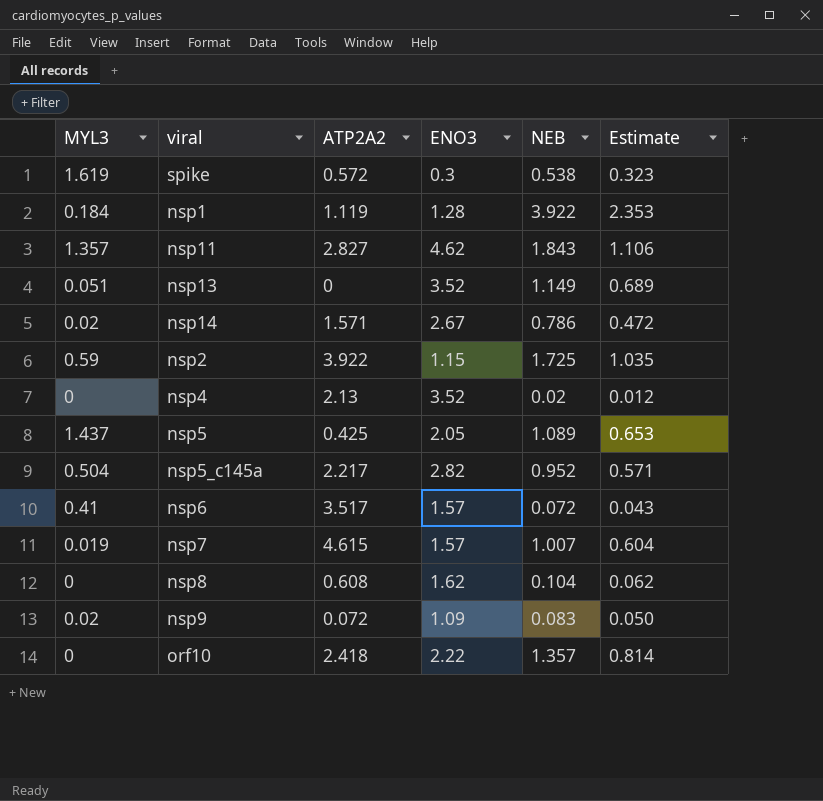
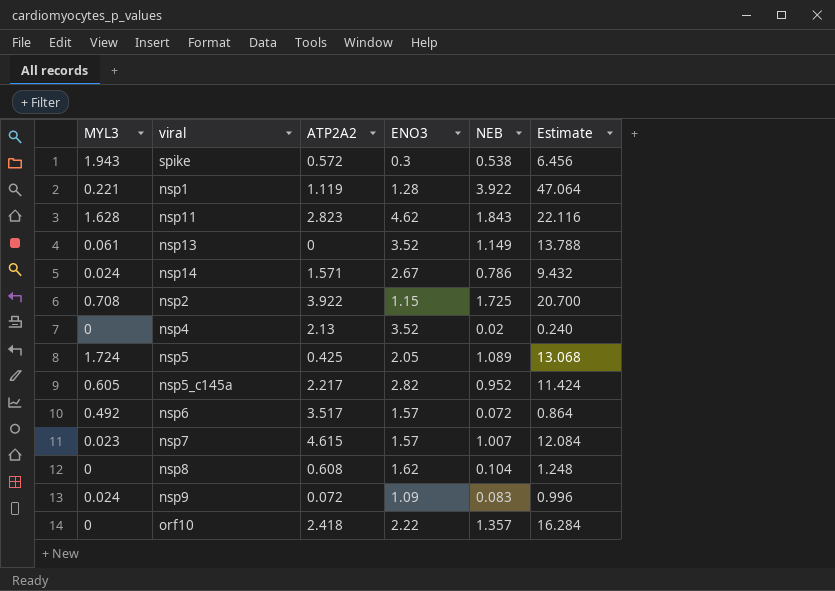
column Estimate | formula: [NEB] * 0.6 -> [NEB] * 12
spike | MYL3: 1.619 -> 1.943
nsp1 | MYL3: 0.184 -> 0.221
nsp11 | MYL3: 1.357 -> 1.628
nsp11 | ATP2A2: 2.827 -> 2.823
nsp13 | MYL3: 0.051 -> 0.061
nsp14 | MYL3: 0.02 -> 0.024
nsp2 | MYL3: 0.59 -> 0.708
nsp5 | MYL3: 1.437 -> 1.724
nsp5_c145a | MYL3: 0.504 -> 0.605
nsp6 | MYL3: 0.41 -> 0.492
nsp7 | MYL3: 0.019 -> 0.023
nsp9 | MYL3: 0.02 -> 0.024

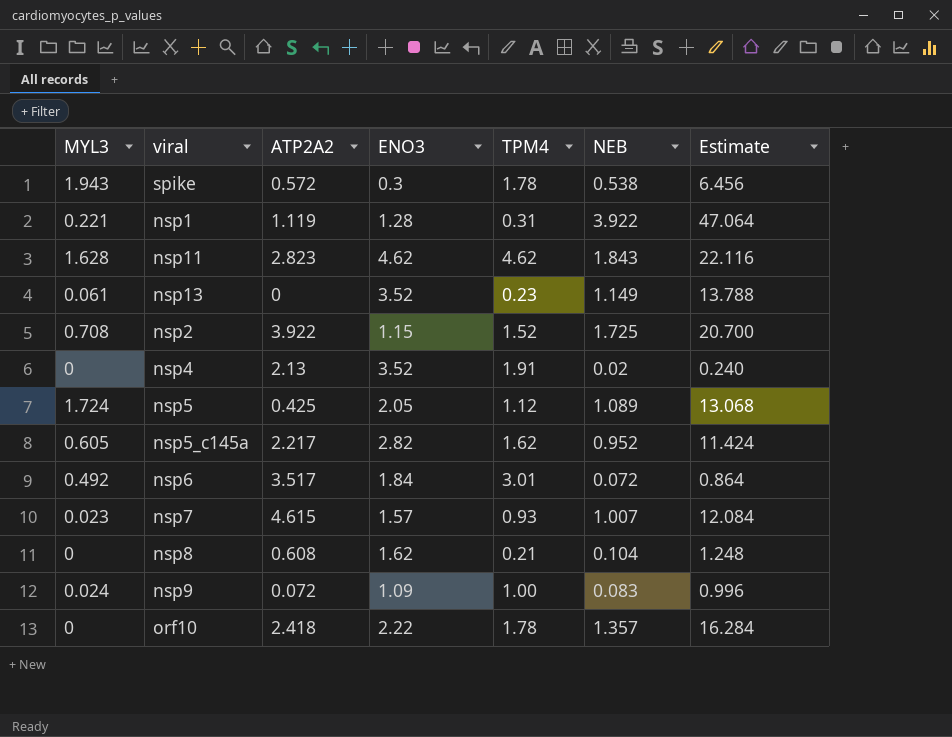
column TPM4 | position: none -> 5
row nsp14: 0.024 | 1.571 | 2.67 | 0.786 | 9.432 -> none
nsp6 | ENO3: 1.57 -> 1.84

